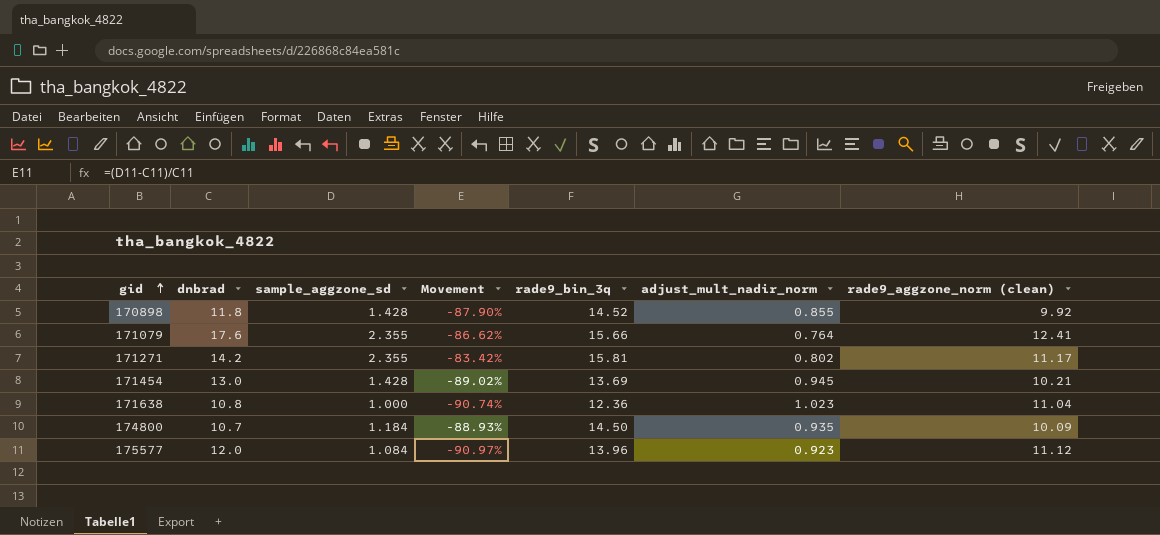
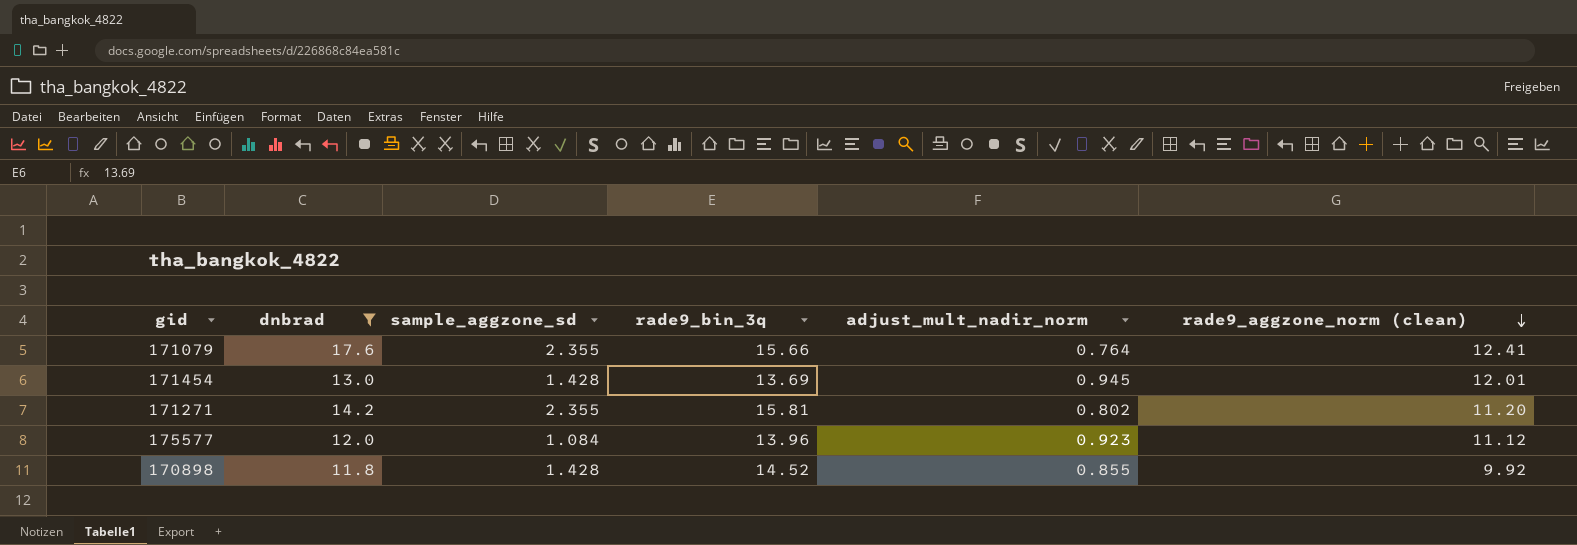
filter: none -> dnbrad >= 11.8
row order: gid ascending -> rade9_aggzone_norm (clean) descending
column Movement | formula: ([sample_aggzone_sd] - [dnbrad]) / [dnbrad] -> none
171454 | rade9_aggzone_norm (clean): 10.21 -> 12.01
171271 | rade9_aggzone_norm (clean): 11.17 -> 11.20

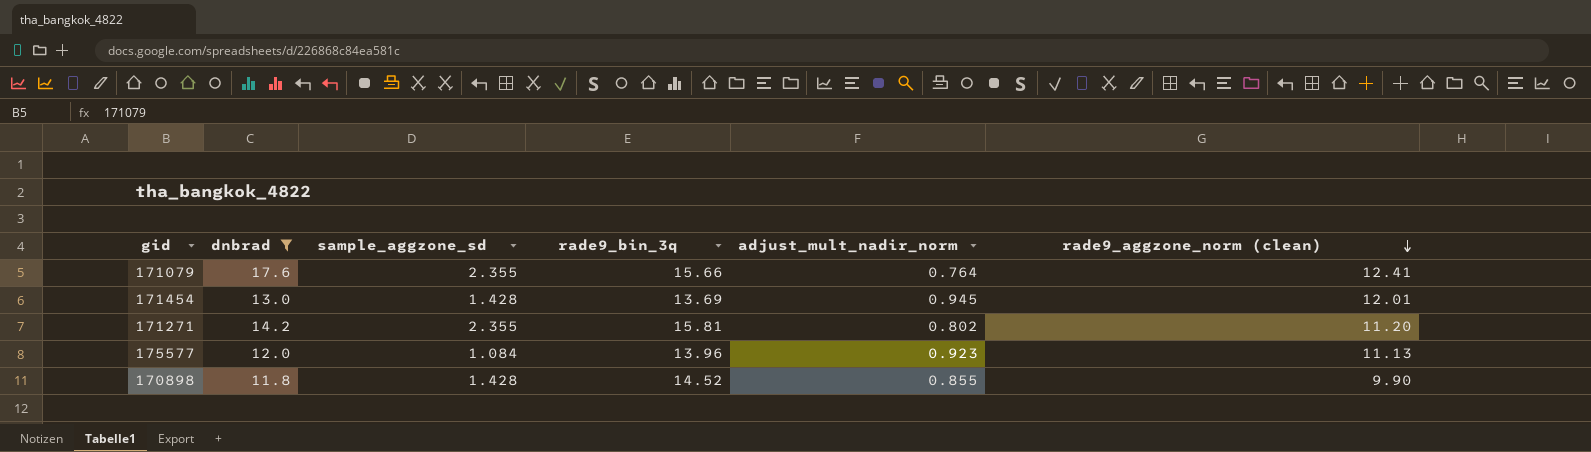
175577 | rade9_aggzone_norm (clean): 11.12 -> 11.13
170898 | rade9_aggzone_norm (clean): 9.92 -> 9.90

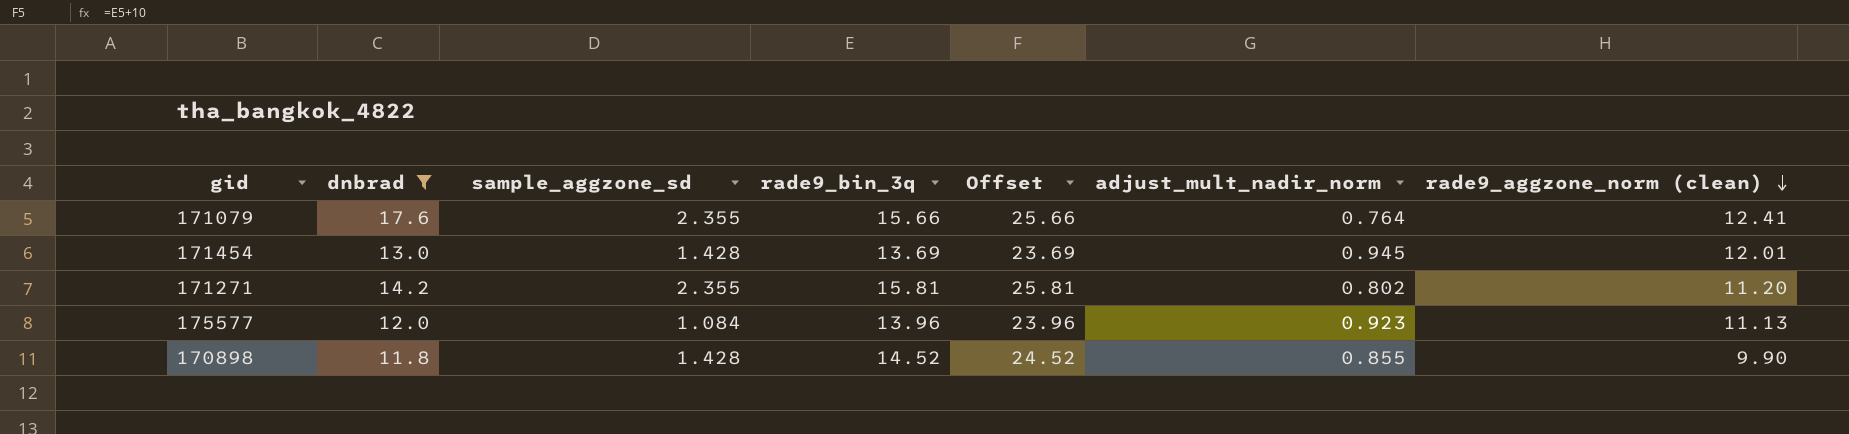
column Offset | formula: none -> [rade9_bin_3q] + 10

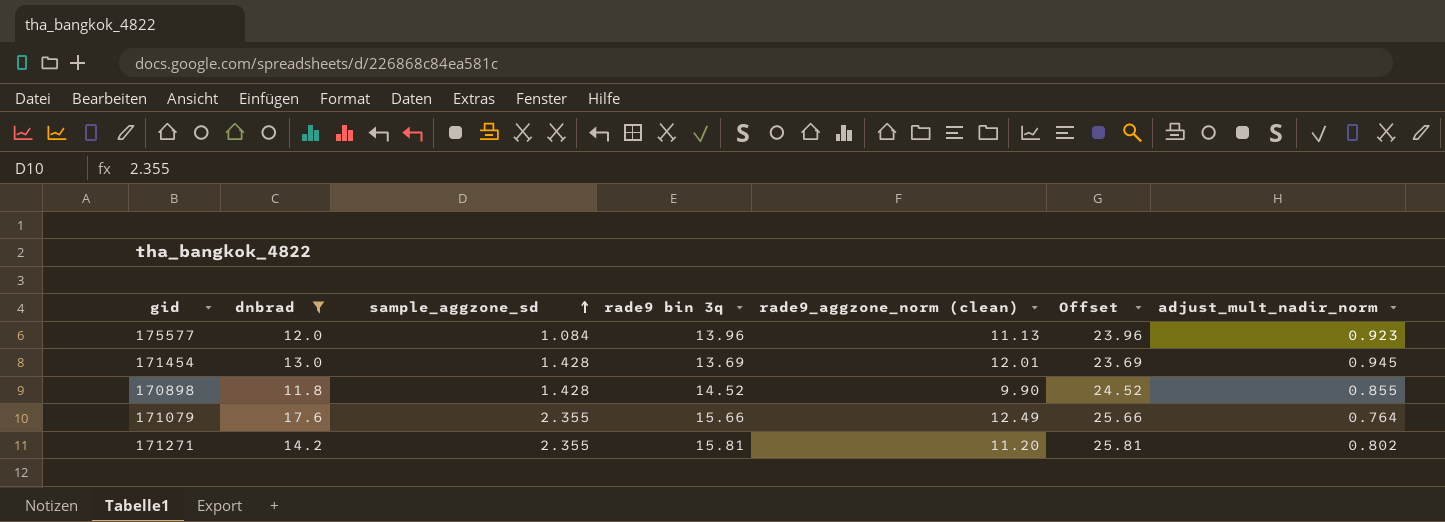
row order: rade9_aggzone_norm (clean) descending -> sample_aggzone_sd ascending
column name: rade9_bin_3q -> rade9 bin 3q
column rade9_aggzone_norm (clean) | position: 7 -> 5
171079 | rade9_aggzone_norm (clean): 12.41 -> 12.49

